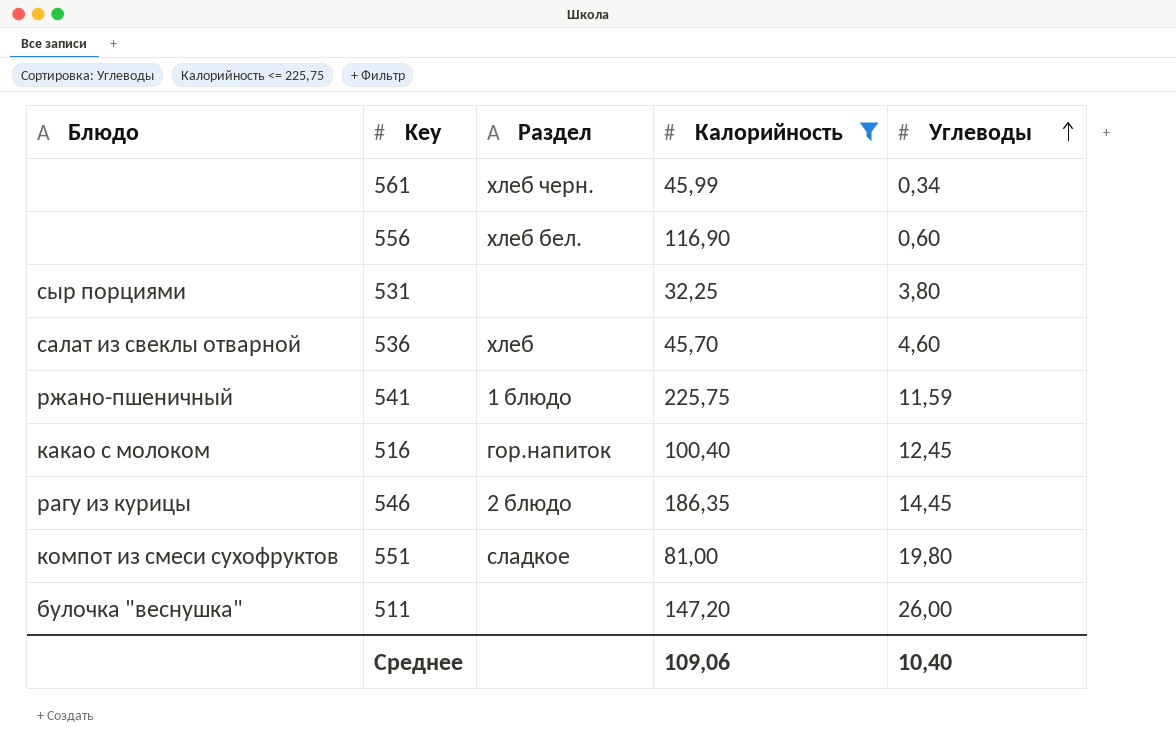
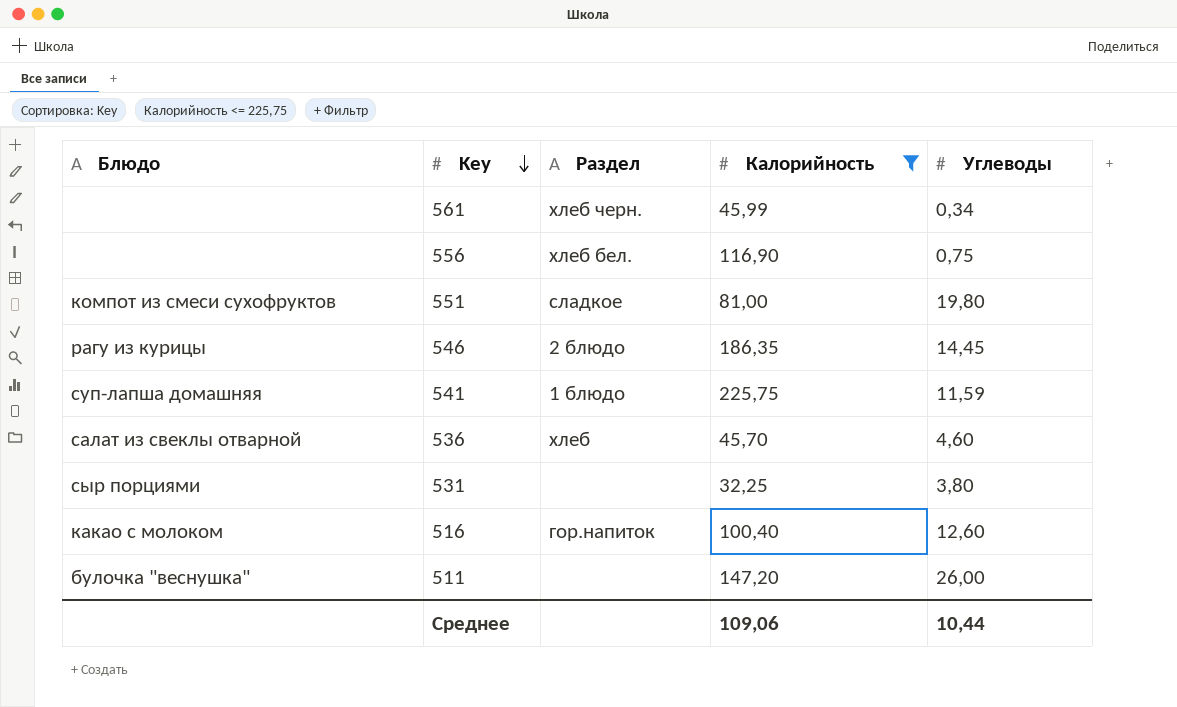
row order: Углеводы ascending -> Key descending
556 | Углеводы: 0,60 -> 0,75
541 | Блюдо: ржано-пшеничный -> суп-лапша домашняя
516 | Углеводы: 12,45 -> 12,60
Среднее | Углеводы: 10,40 -> 10,44

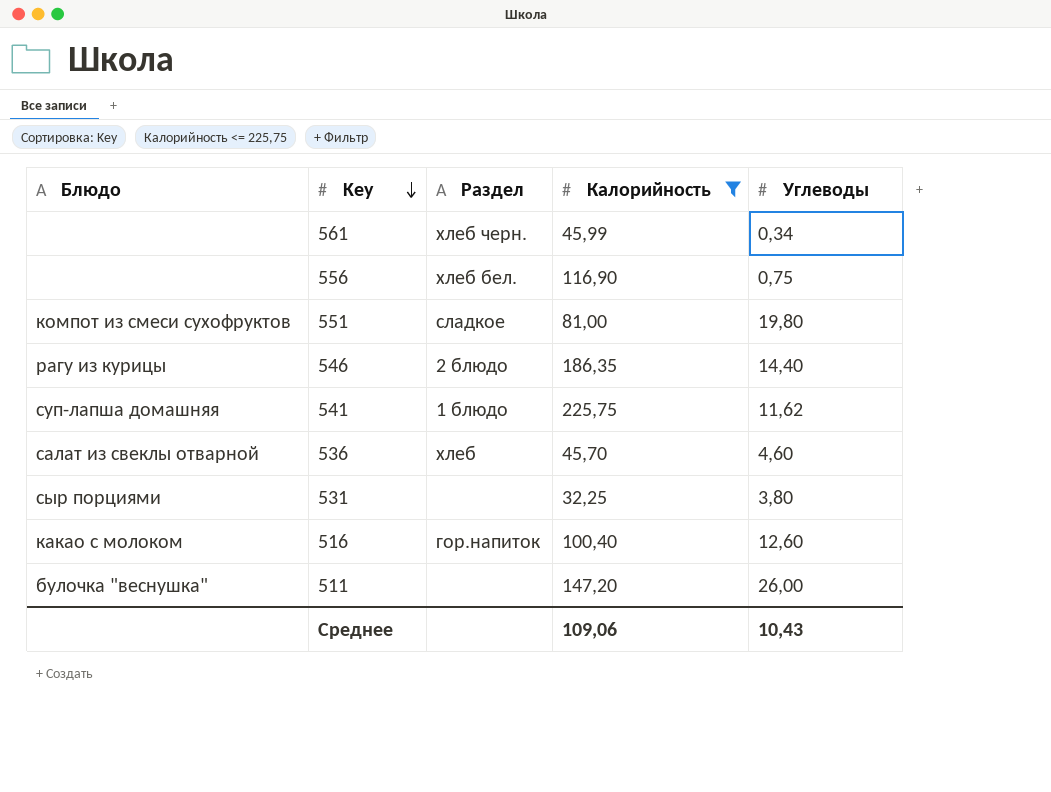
546 | Углеводы: 14,45 -> 14,40
541 | Углеводы: 11,59 -> 11,62
Среднее | Углеводы: 10,44 -> 10,43

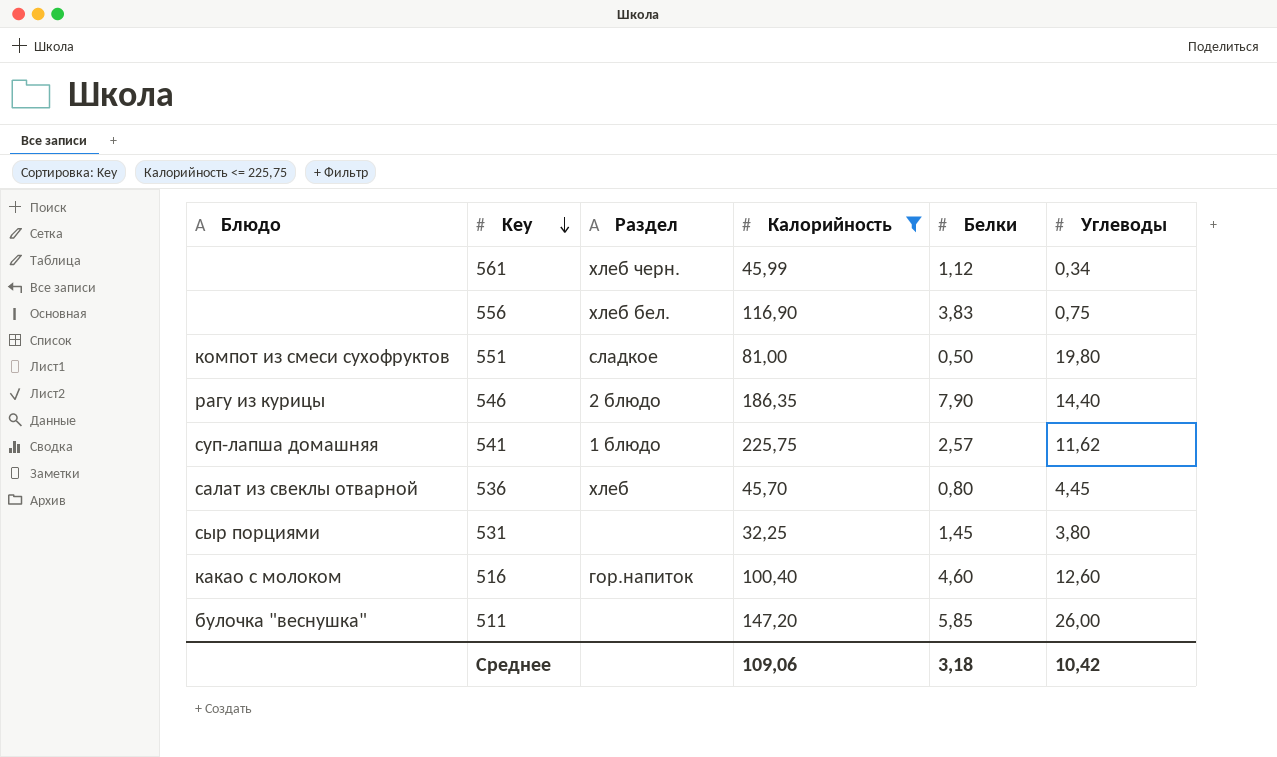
column Белки | position: none -> 5
536 | Углеводы: 4,60 -> 4,45
Среднее | Углеводы: 10,43 -> 10,42

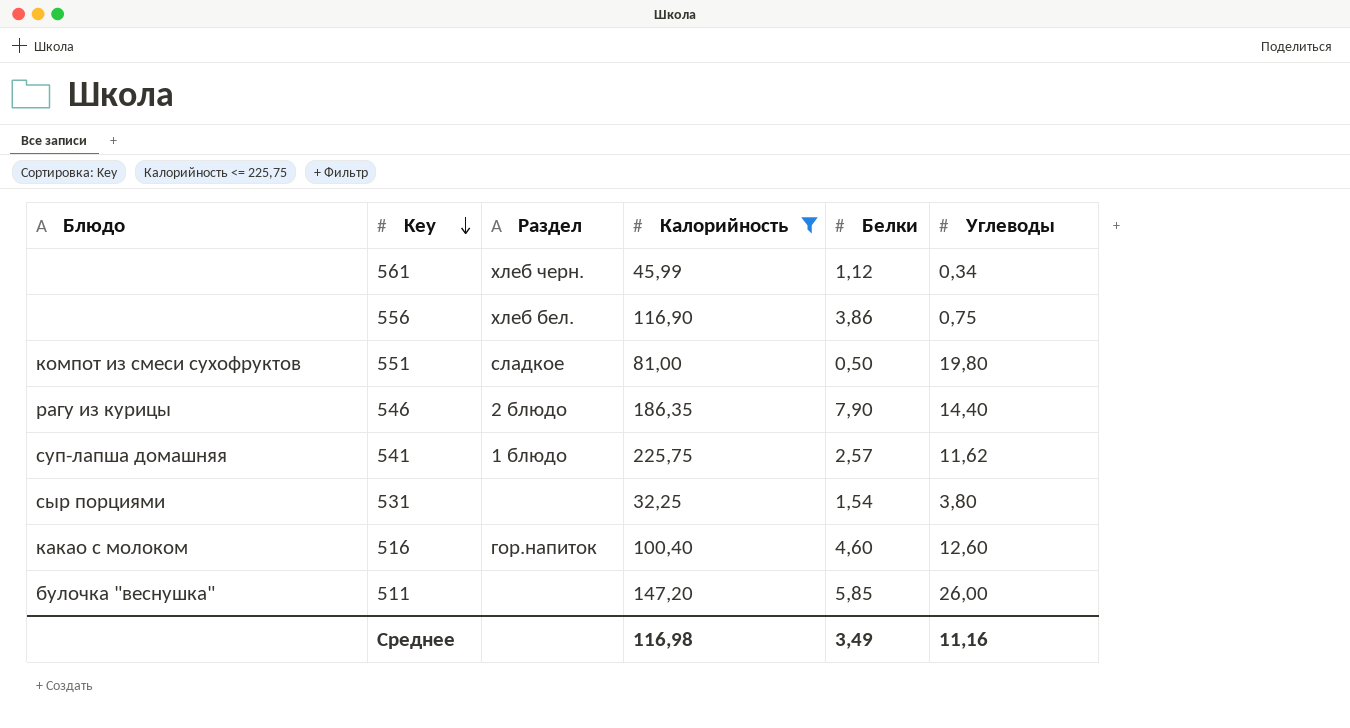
row 536: салат из свеклы отварной | хлеб | 45,70 | 0,80 | 4,45 -> none
556 | Белки: 3,83 -> 3,86
531 | Белки: 1,45 -> 1,54
Среднее | Калорийность: 109,06 -> 116,98
Среднее | Белки: 3,18 -> 3,49
Среднее | Углеводы: 10,42 -> 11,16

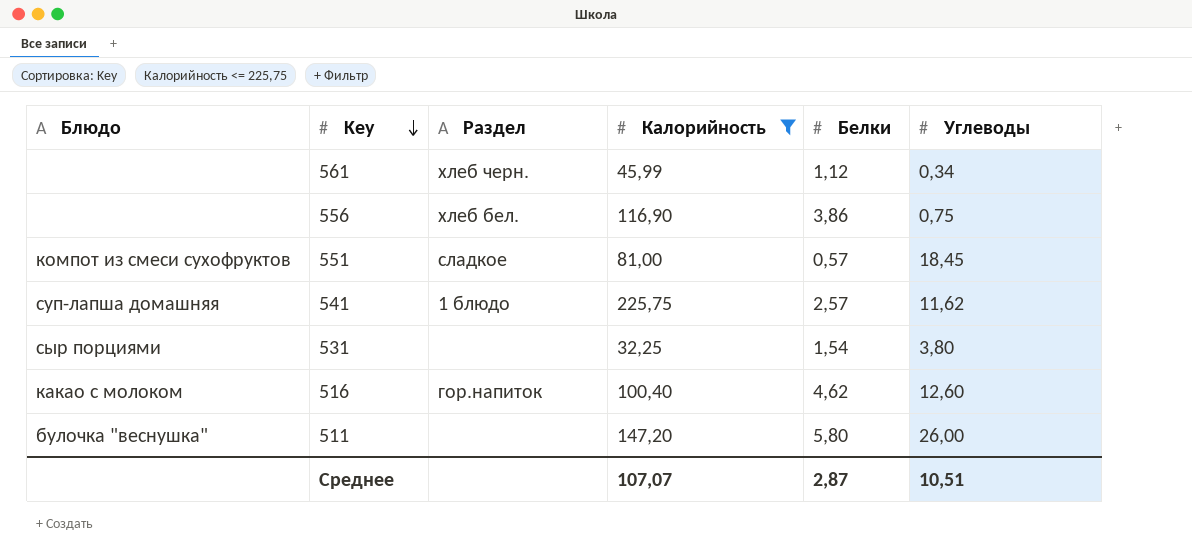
row 546: рагу из курицы | 2 блюдо | 186,35 | 7,90 | 14,40 -> none
551 | Белки: 0,50 -> 0,57
551 | Углеводы: 19,80 -> 18,45
516 | Белки: 4,60 -> 4,62
511 | Белки: 5,85 -> 5,80
Среднее | Калорийность: 116,98 -> 107,07
Среднее | Белки: 3,49 -> 2,87
Среднее | Углеводы: 11,16 -> 10,51

